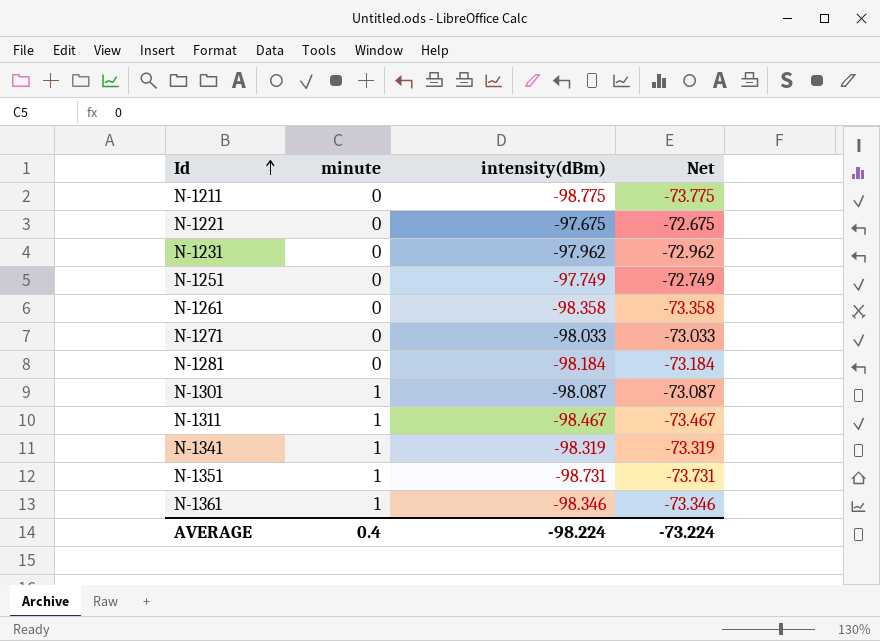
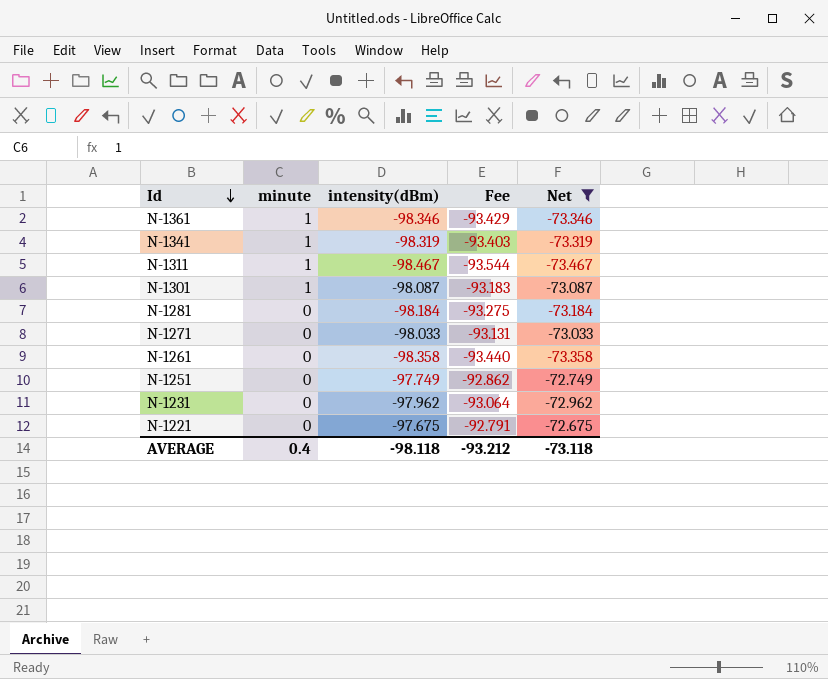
filter: none -> Net >= -73.467
row order: Id ascending -> Id descending
column Fee | formula: none -> [intensity(dBm)] * 0.95
AVERAGE | intensity(dBm): -98.224 -> -98.118
AVERAGE | Net: -73.224 -> -73.118

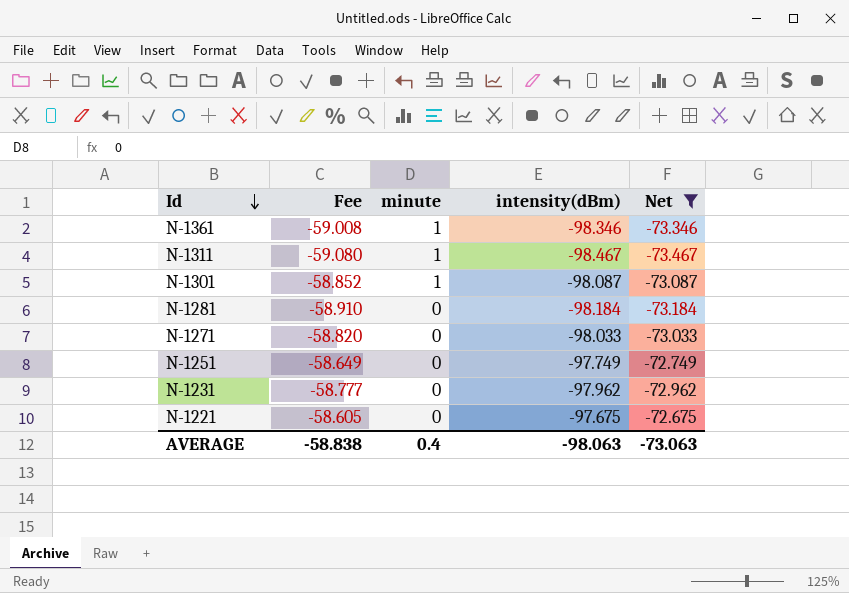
column Fee | formula: [intensity(dBm)] * 0.95 -> [intensity(dBm)] * 0.6
column Fee | position: 4 -> 2
row N-1341: 1 | -98.319 | -93.403 | -73.319 -> none
row N-1261: 0 | -98.358 | -93.440 | -73.358 -> none
AVERAGE | Fee: -93.212 -> -58.838
AVERAGE | intensity(dBm): -98.118 -> -98.063
AVERAGE | Net: -73.118 -> -73.063

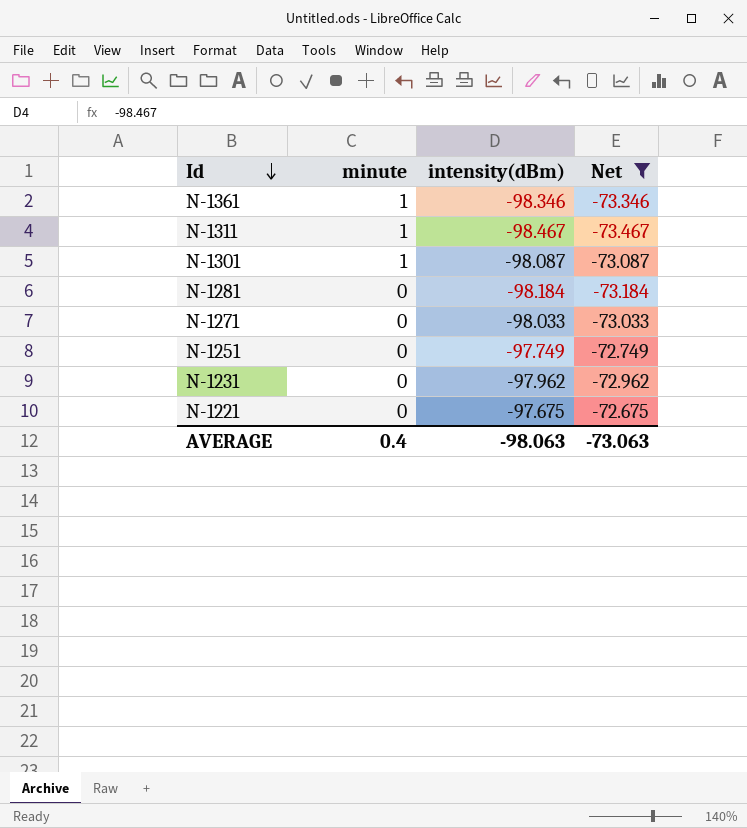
column Fee | formula: [intensity(dBm)] * 0.6 -> none

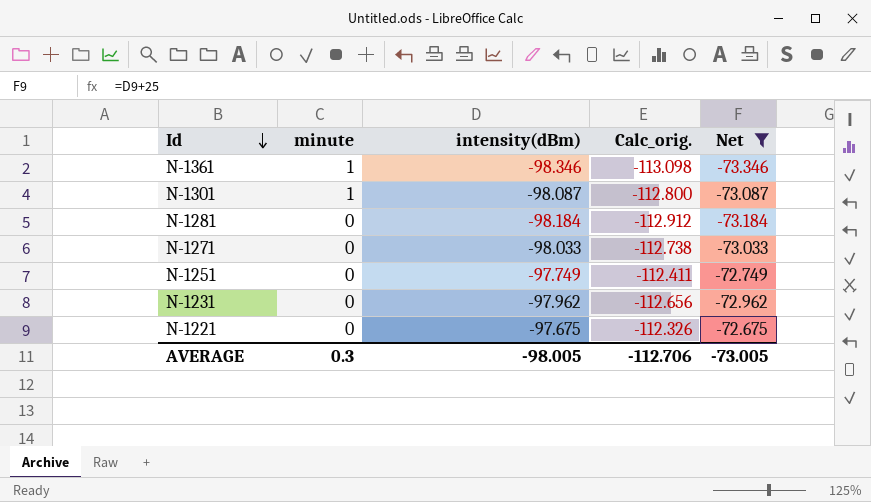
column Calc_orig. | formula: none -> [intensity(dBm)] * 1.15
row N-1311: 1 | -98.467 | -73.467 -> none
AVERAGE | minute: 0.4 -> 0.3
AVERAGE | intensity(dBm): -98.063 -> -98.005
AVERAGE | Net: -73.063 -> -73.005

